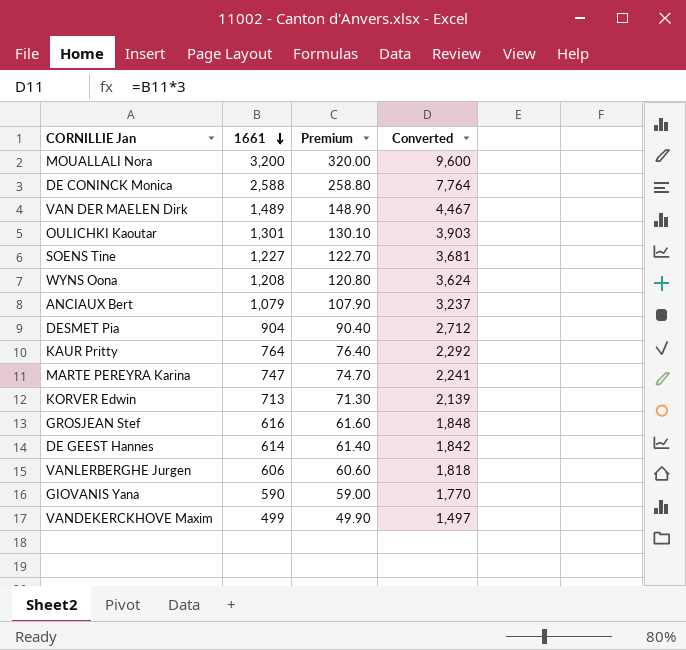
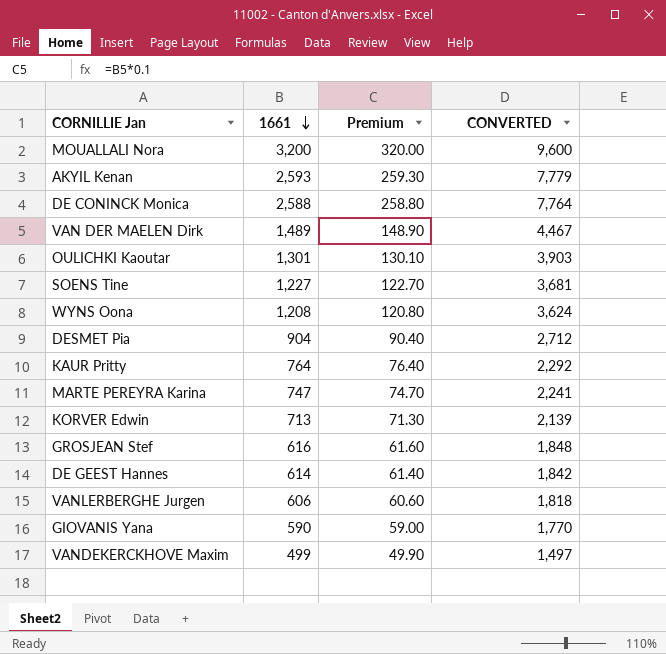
column name: Converted -> CONVERTED
row ANCIAUX Bert: 1,079 | 107.90 | 3,237 -> none
row AKYIL Kenan: none -> 2,593 | 259.30 | 7,779

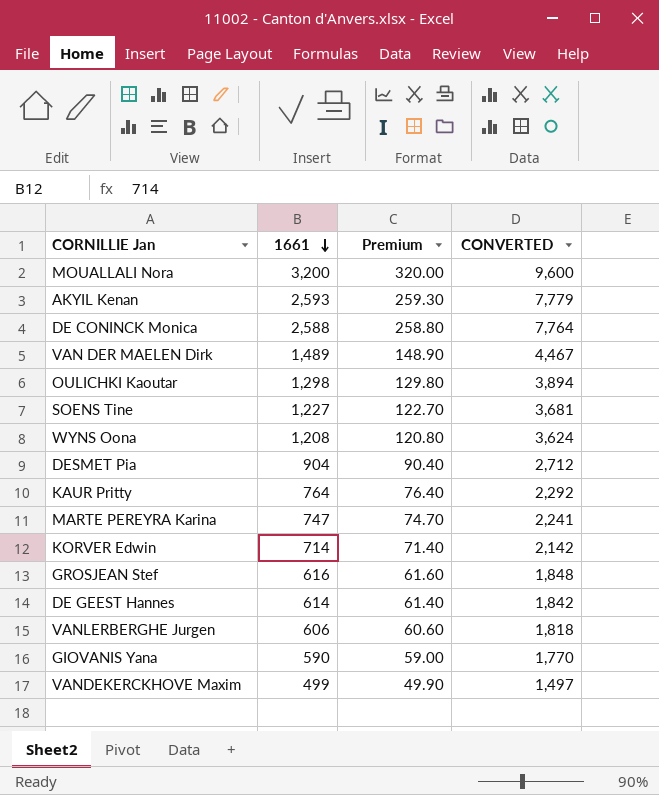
OULICHKI Kaoutar | 1661: 1,301 -> 1,298
OULICHKI Kaoutar | Premium: 130.10 -> 129.80
OULICHKI Kaoutar | CONVERTED: 3,903 -> 3,894
KORVER Edwin | 1661: 713 -> 714
KORVER Edwin | Premium: 71.30 -> 71.40
KORVER Edwin | CONVERTED: 2,139 -> 2,142

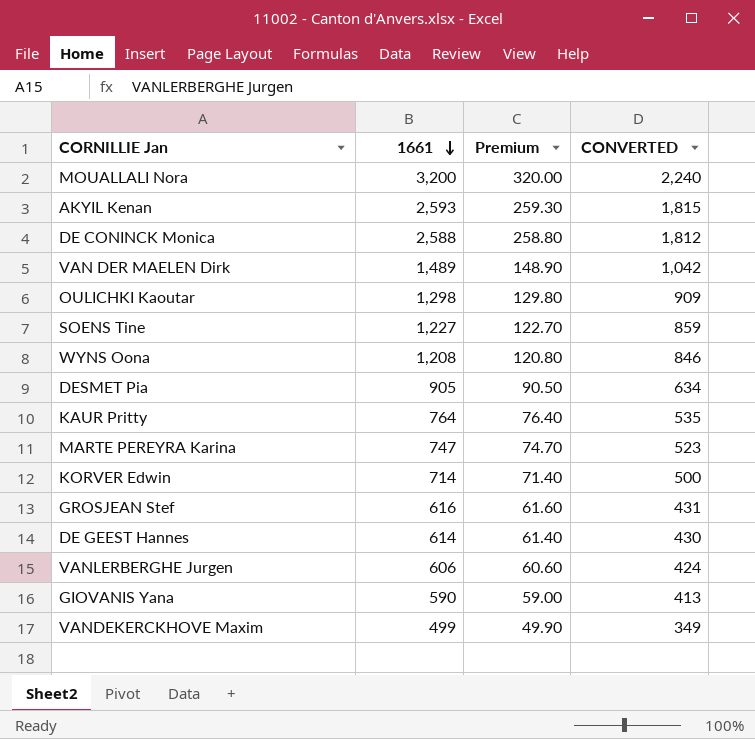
column CONVERTED | formula: [1661] * 3 -> [1661] * 0.7
DESMET Pia | 1661: 904 -> 905
DESMET Pia | Premium: 90.40 -> 90.50

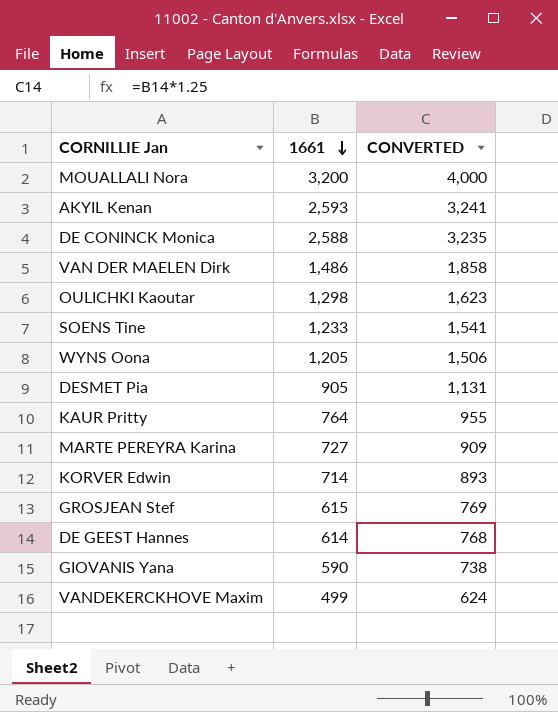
column Premium | formula: [1661] * 0.1 -> none
column CONVERTED | formula: [1661] * 0.7 -> [1661] * 1.25
row VANLERBERGHE Jurgen: 606 | 60.60 | 424 -> none
VAN DER MAELEN Dirk | 1661: 1,489 -> 1,486
SOENS Tine | 1661: 1,227 -> 1,233
WYNS Oona | 1661: 1,208 -> 1,205
MARTE PEREYRA Karina | 1661: 747 -> 727
GROSJEAN Stef | 1661: 616 -> 615

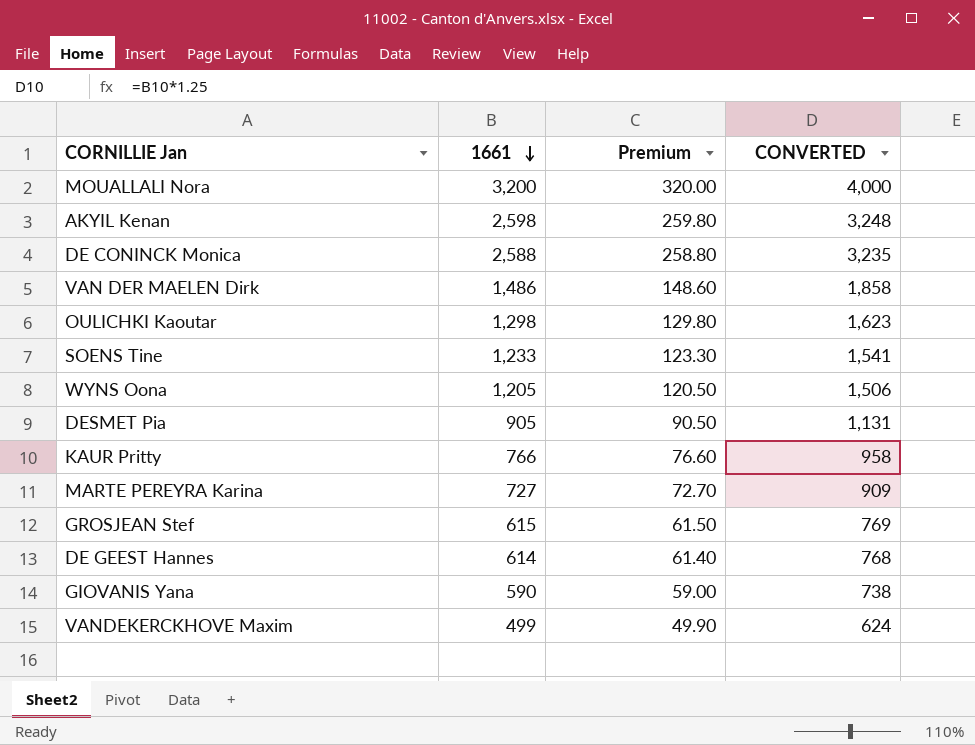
column Premium | formula: none -> [1661] * 0.1
row KORVER Edwin: 714 | 893 -> none
AKYIL Kenan | 1661: 2,593 -> 2,598
AKYIL Kenan | CONVERTED: 3,241 -> 3,248
KAUR Pritty | 1661: 764 -> 766
KAUR Pritty | CONVERTED: 955 -> 958

